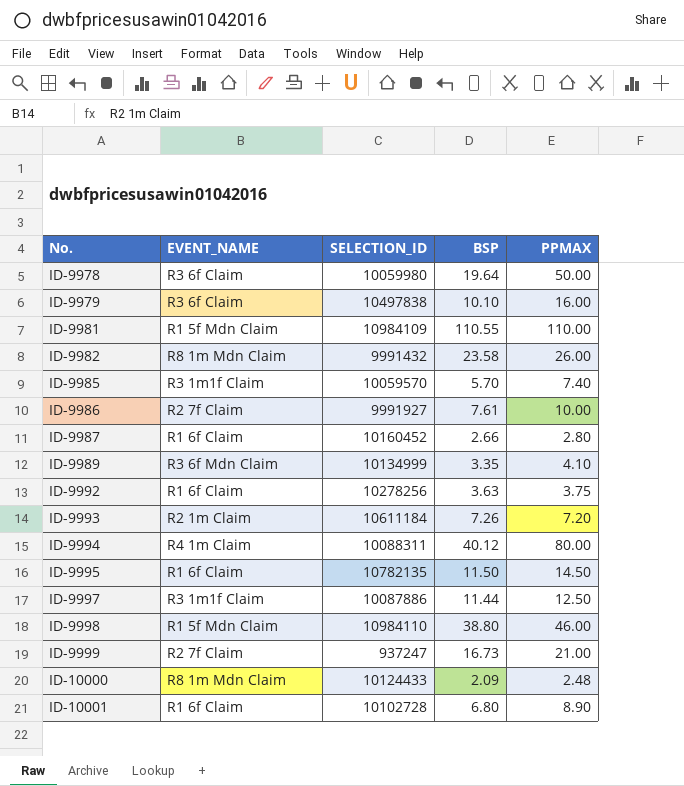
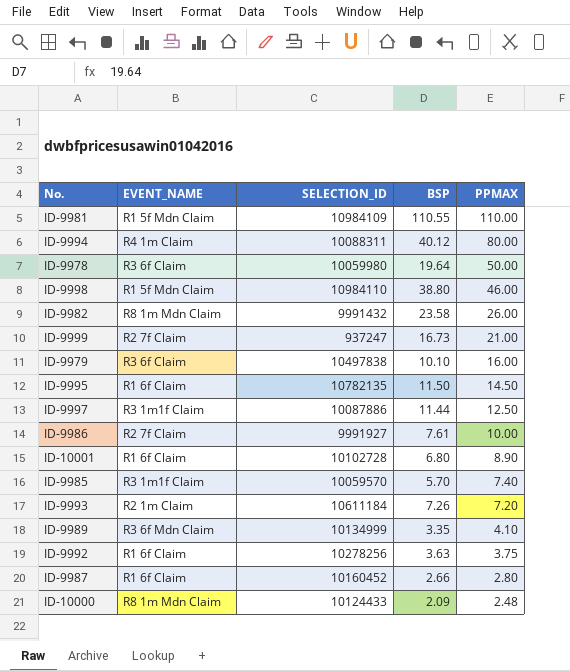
row order: No. ascending -> PPMAX descending

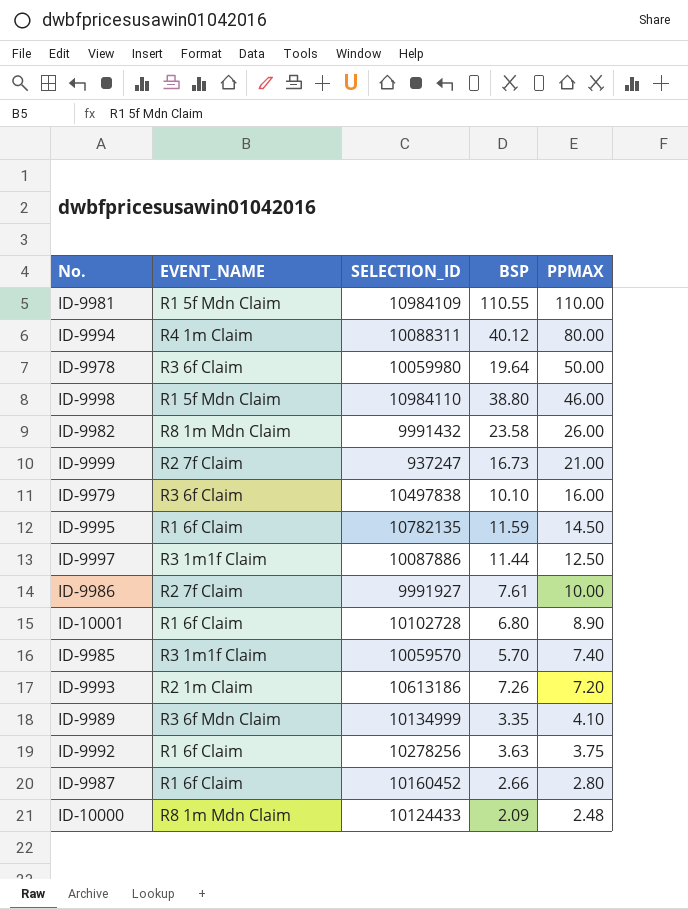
ID-9995 | BSP: 11.50 -> 11.59
ID-9993 | SELECTION_ID: 10611184 -> 10613186

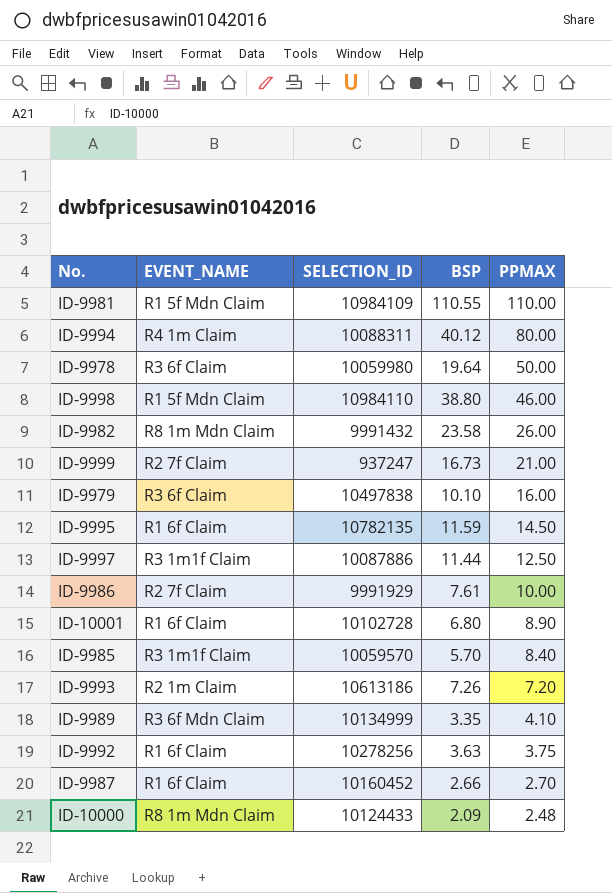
ID-9986 | SELECTION_ID: 9991927 -> 9991929
ID-9985 | PPMAX: 7.40 -> 8.40
ID-9987 | PPMAX: 2.80 -> 2.70

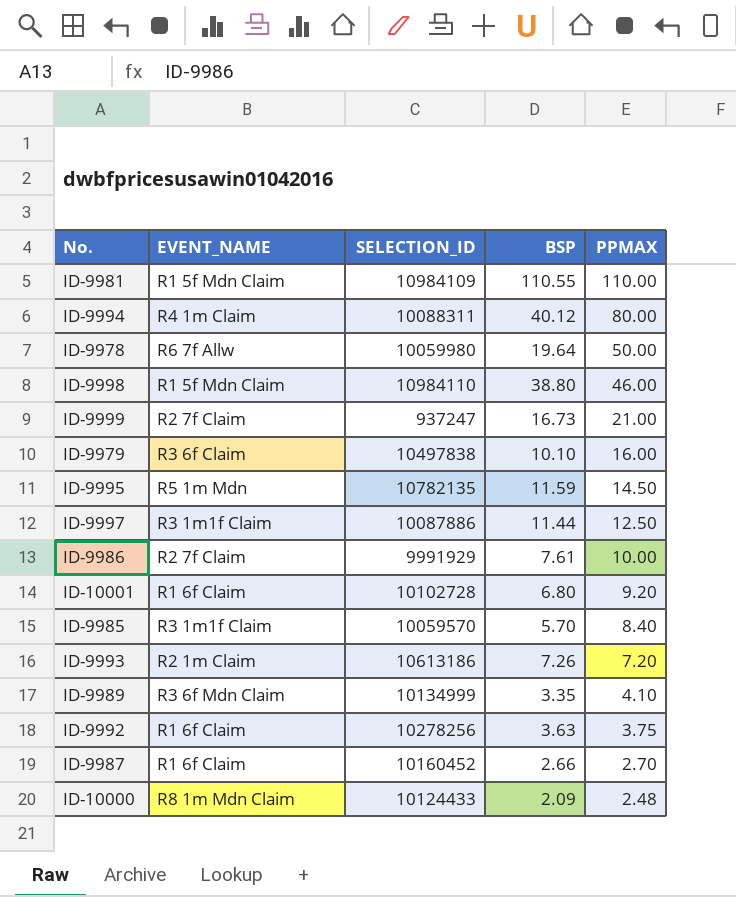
row ID-9982: R8 1m Mdn Claim | 9991432 | 23.58 | 26.00 -> none
ID-9978 | EVENT_NAME: R3 6f Claim -> R6 7f Allw
ID-9995 | EVENT_NAME: R1 6f Claim -> R5 1m Mdn
ID-10001 | PPMAX: 8.90 -> 9.20

